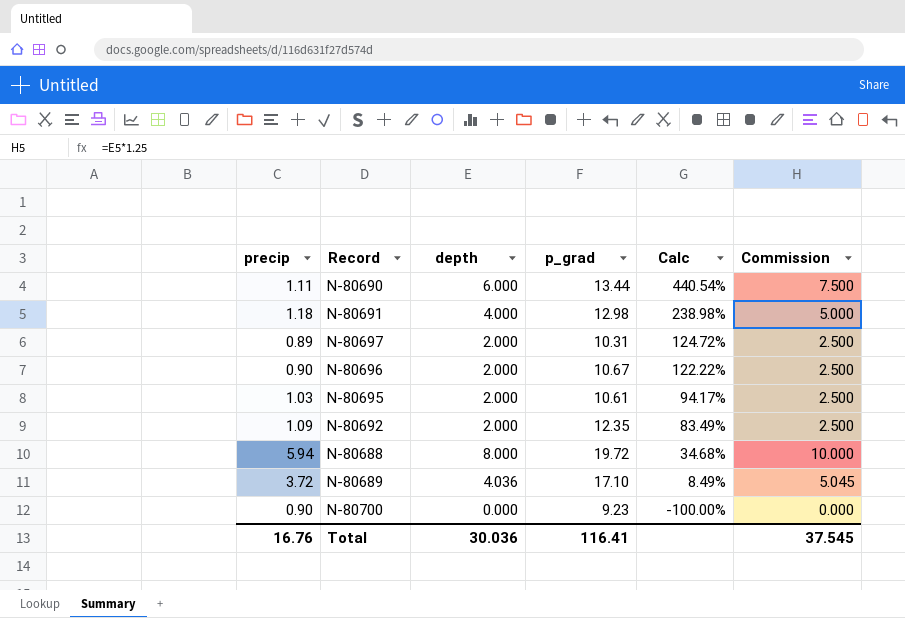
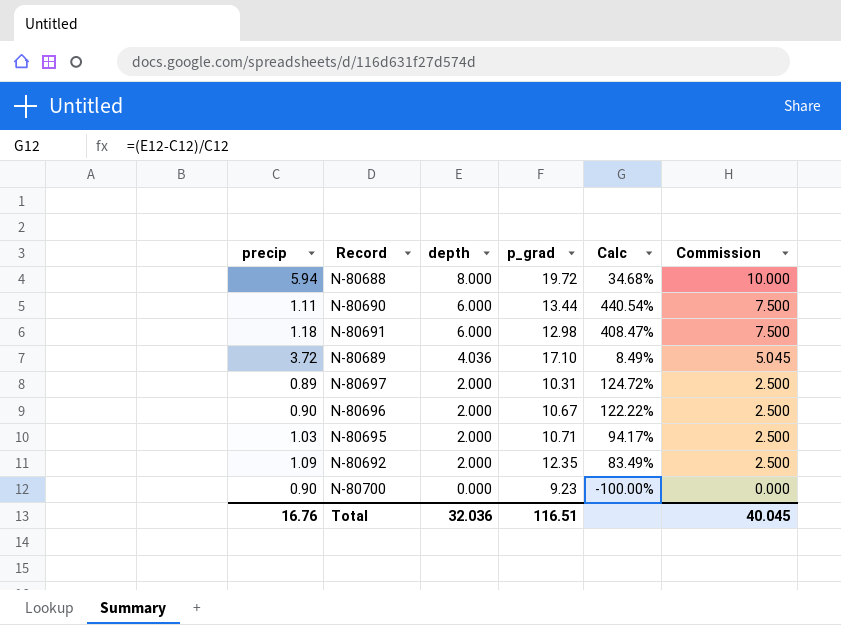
row order: Calc descending -> depth descending
N-80691 | depth: 4.000 -> 6.000
N-80691 | Calc: 238.98% -> 408.47%
N-80691 | Commission: 5.000 -> 7.500
N-80695 | p_grad: 10.61 -> 10.71
Total | depth: 30.036 -> 32.036
Total | p_grad: 116.41 -> 116.51
Total | Commission: 37.545 -> 40.045

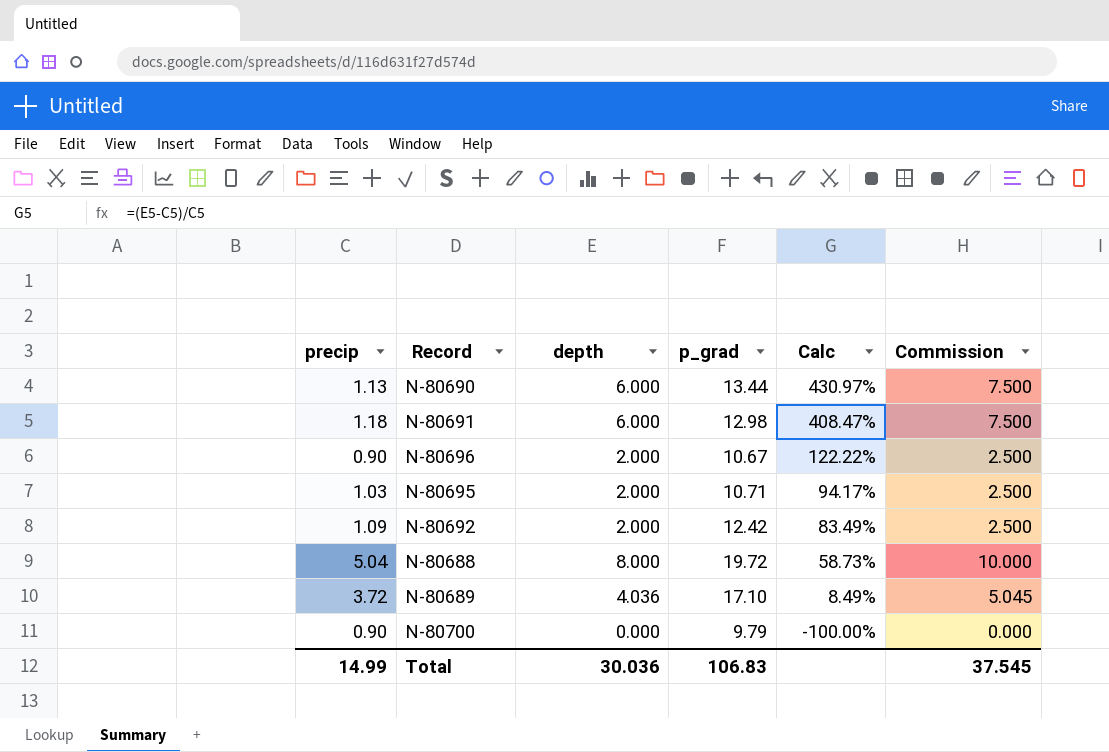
row order: depth descending -> Calc descending
row N-80697: 0.89 | 2.000 | 10.31 | 124.72% | 2.500 -> none
N-80690 | precip: 1.11 -> 1.13
N-80690 | Calc: 440.54% -> 430.97%
N-80692 | p_grad: 12.35 -> 12.42
N-80688 | precip: 5.94 -> 5.04
N-80688 | Calc: 34.68% -> 58.73%
N-80700 | p_grad: 9.23 -> 9.79
Total | precip: 16.76 -> 14.99
Total | depth: 32.036 -> 30.036
Total | p_grad: 116.51 -> 106.83
Total | Commission: 40.045 -> 37.545

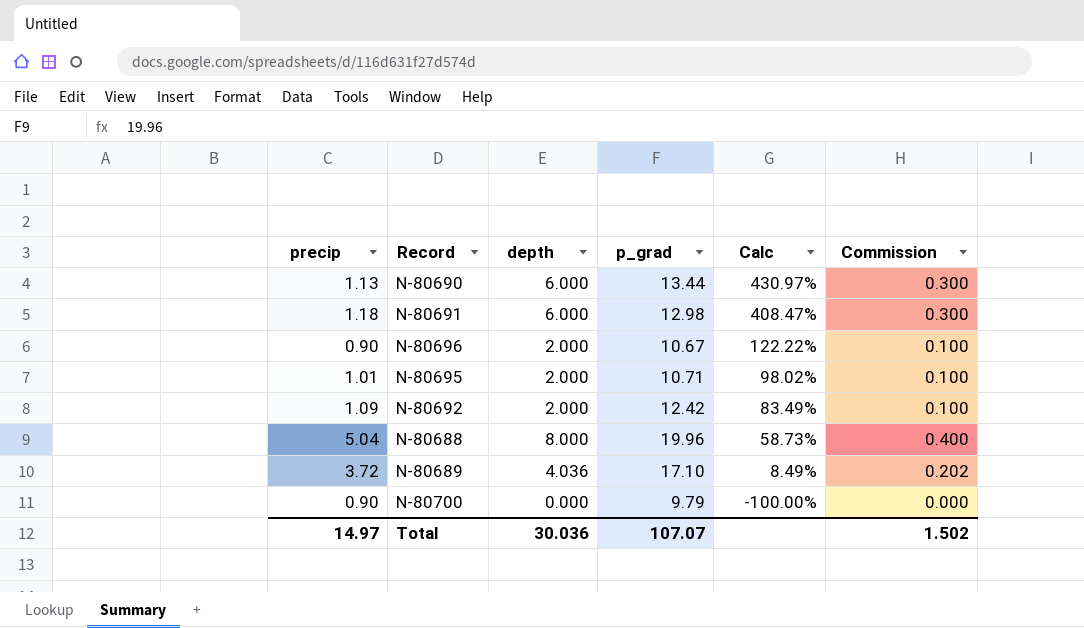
column Commission | formula: [depth] * 1.25 -> [depth] * 0.05
N-80695 | precip: 1.03 -> 1.01
N-80695 | Calc: 94.17% -> 98.02%
N-80688 | p_grad: 19.72 -> 19.96
Total | precip: 14.99 -> 14.97
Total | p_grad: 106.83 -> 107.07
Total | Commission: 37.545 -> 1.502

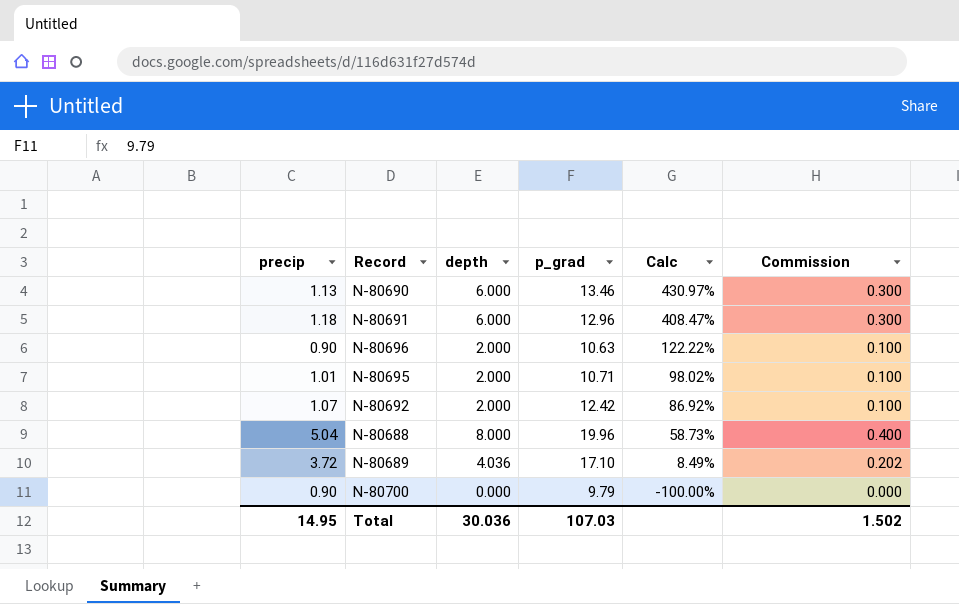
N-80690 | p_grad: 13.44 -> 13.46
N-80691 | p_grad: 12.98 -> 12.96
N-80696 | p_grad: 10.67 -> 10.63
N-80692 | precip: 1.09 -> 1.07
N-80692 | Calc: 83.49% -> 86.92%
Total | precip: 14.97 -> 14.95
Total | p_grad: 107.07 -> 107.03

